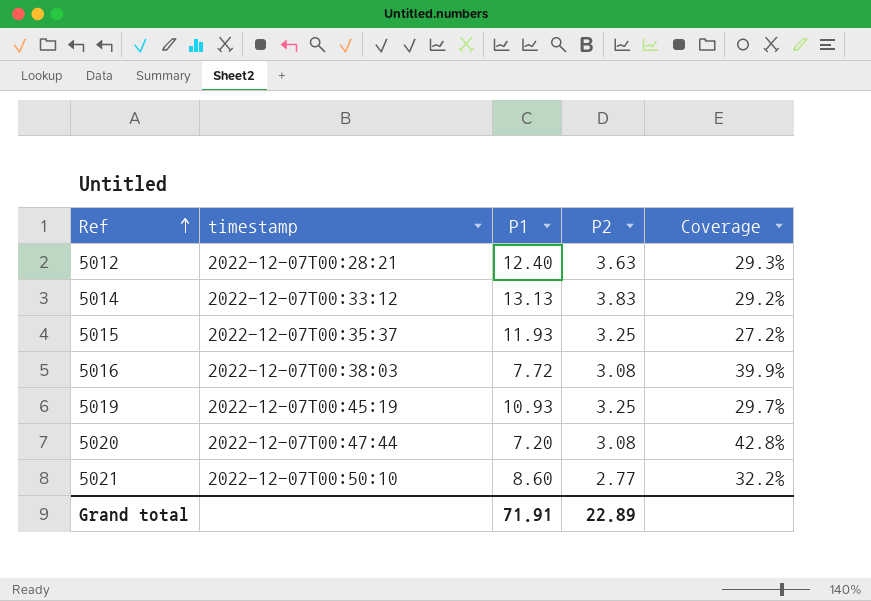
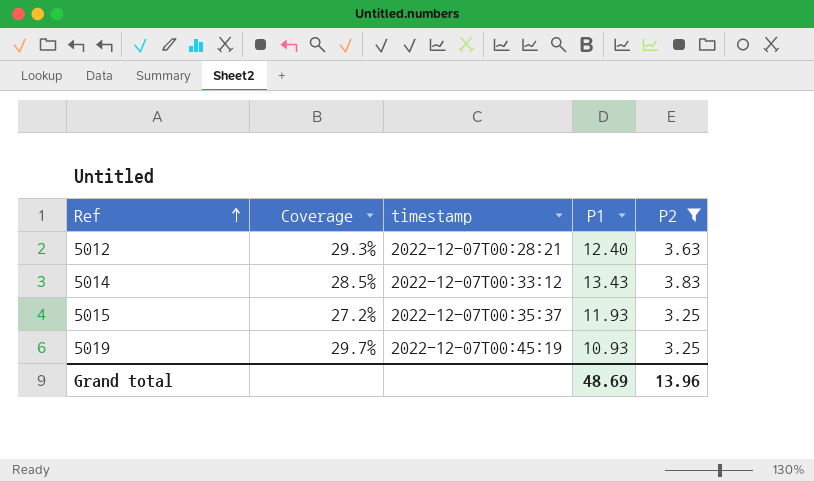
filter: none -> P2 >= 3.25
column Coverage | position: 5 -> 2
5014 | Coverage: 29.2% -> 28.5%
5014 | P1: 13.13 -> 13.43
Grand total | P1: 71.91 -> 48.69
Grand total | P2: 22.89 -> 13.96

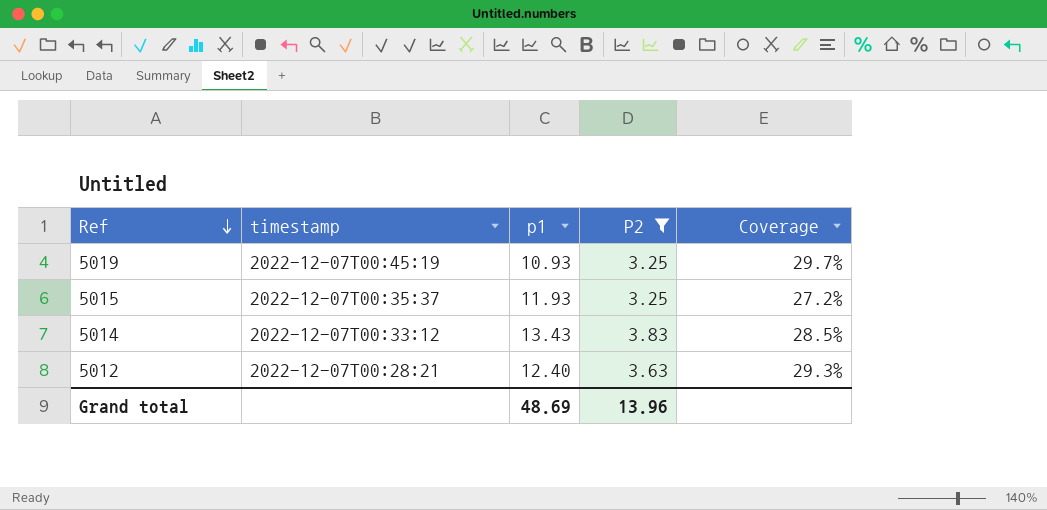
row order: Ref ascending -> Ref descending
column name: P1 -> p1
column Coverage | position: 2 -> 5

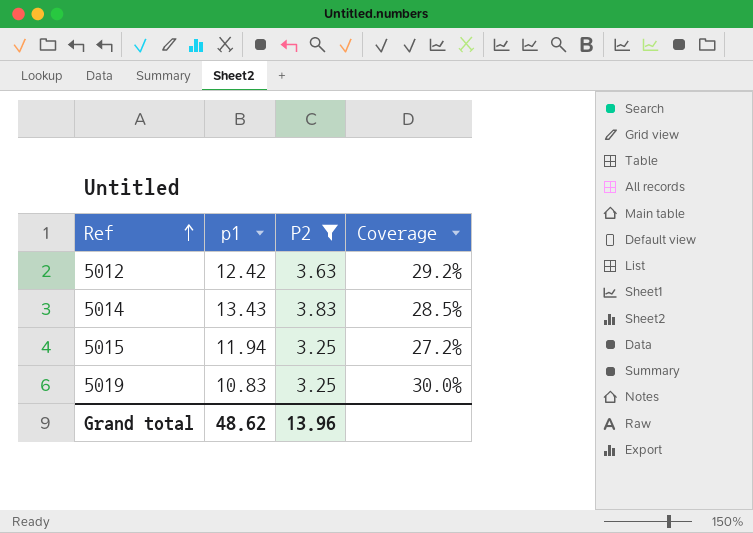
row order: Ref descending -> Ref ascending
column timestamp | position: 2 -> none
5012 | p1: 12.40 -> 12.42
5012 | Coverage: 29.3% -> 29.2%
5015 | p1: 11.93 -> 11.94
5019 | p1: 10.93 -> 10.83
5019 | Coverage: 29.7% -> 30.0%
Grand total | p1: 48.69 -> 48.62

